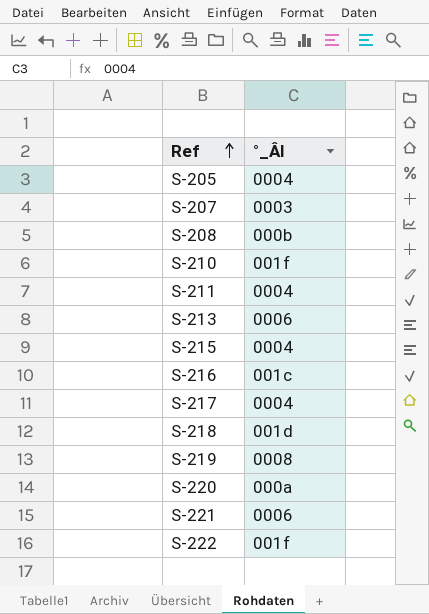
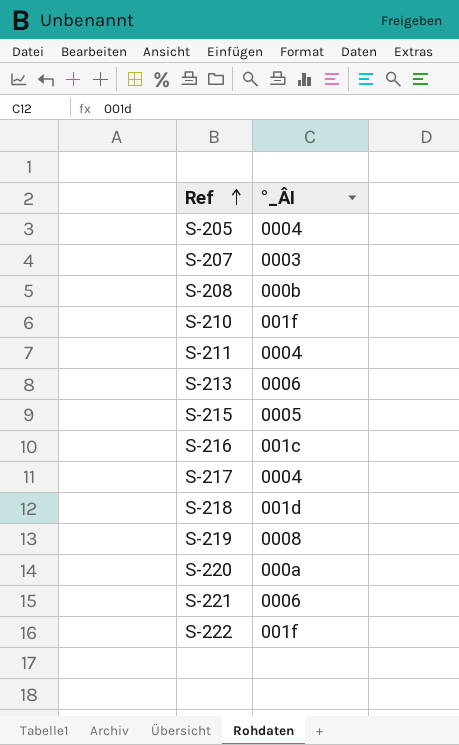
S-215 | °_ÂI: 0004 -> 0005

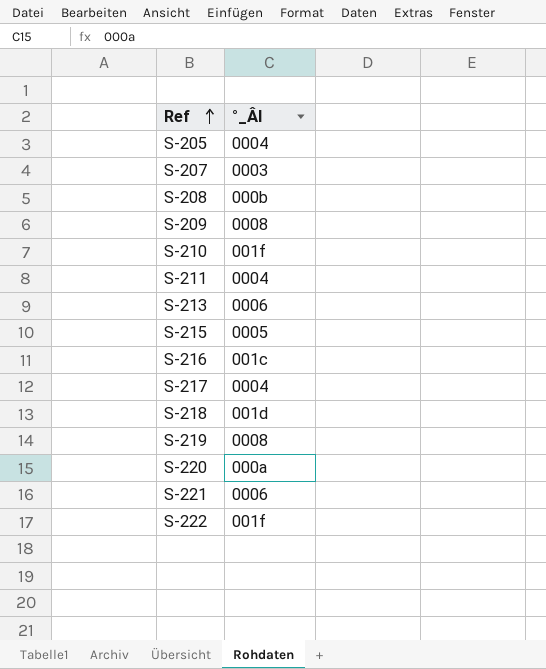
row S-209: none -> 0008

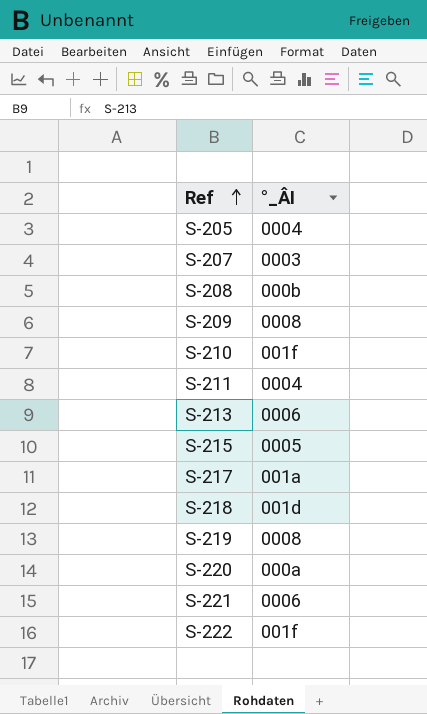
row S-216: 001c -> none
S-217 | °_ÂI: 0004 -> 001a

